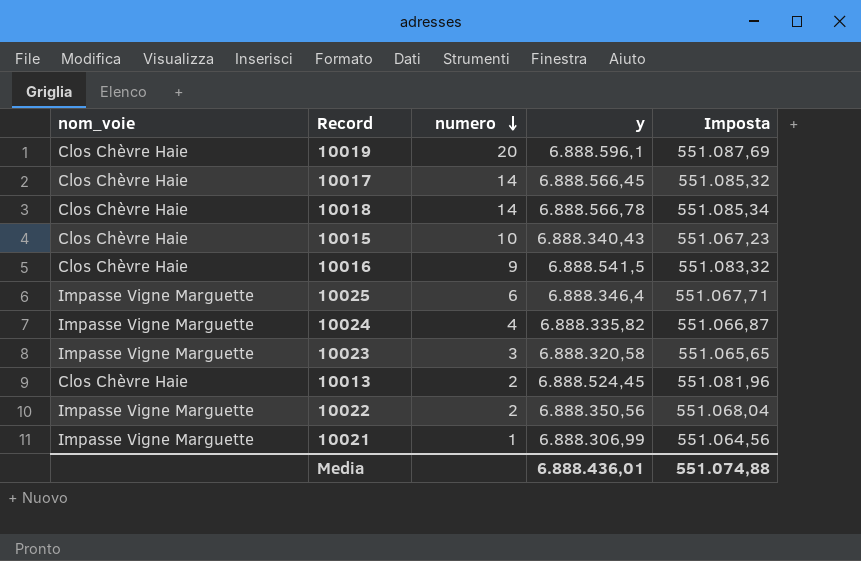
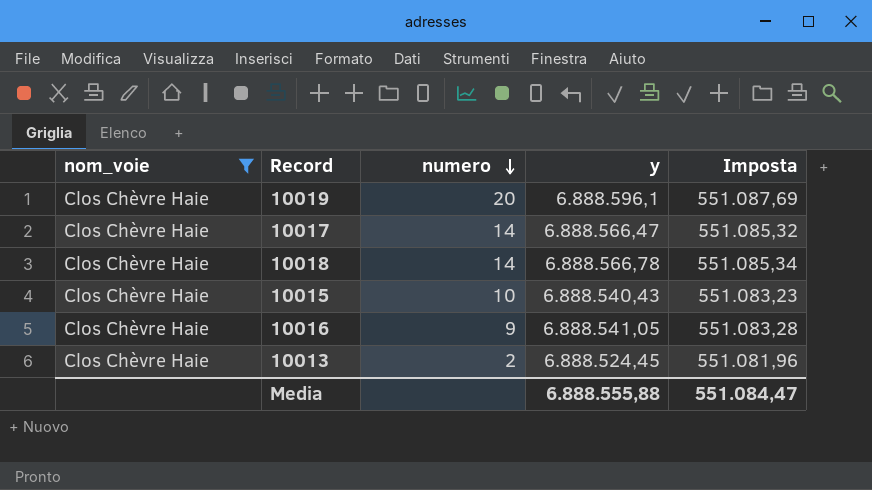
filter: none -> nom_voie = Clos Chèvre Haie
10017 | y: 6.888.566,45 -> 6.888.566,47
10015 | y: 6.888.340,43 -> 6.888.540,43
10015 | Imposta: 551.067,23 -> 551.083,23
10016 | y: 6.888.541,5 -> 6.888.541,05
10016 | Imposta: 551.083,32 -> 551.083,28
Media | y: 6.888.436,01 -> 6.888.555,88
Media | Imposta: 551.074,88 -> 551.084,47

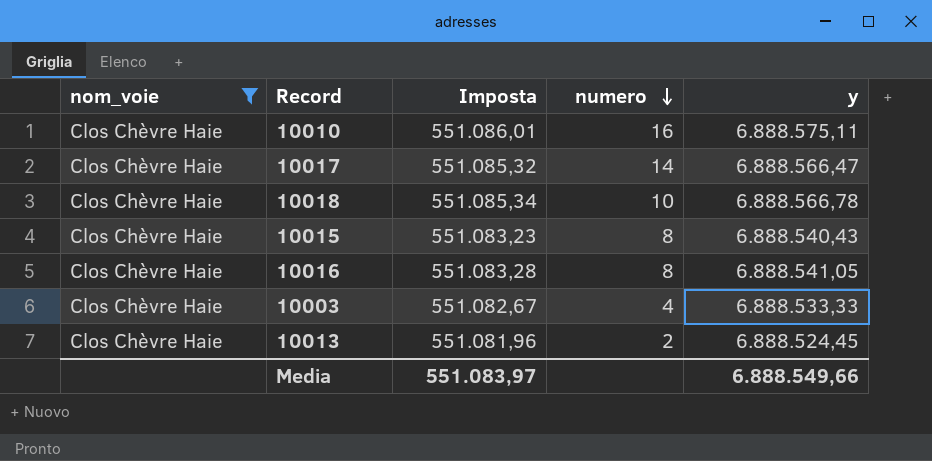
column Imposta | position: 5 -> 3
row 10019: Clos Chèvre Haie | 20 | 6.888.596,1 | 551.087,69 -> none
row 10010: none -> Clos Chèvre Haie | 551.086,01 | 16 | 6.888.575,11
10018 | numero: 14 -> 10
10015 | numero: 10 -> 8
10016 | numero: 9 -> 8
row 10003: none -> Clos Chèvre Haie | 551.082,67 | 4 | 6.888.533,33
Media | Imposta: 551.084,47 -> 551.083,97
Media | y: 6.888.555,88 -> 6.888.549,66

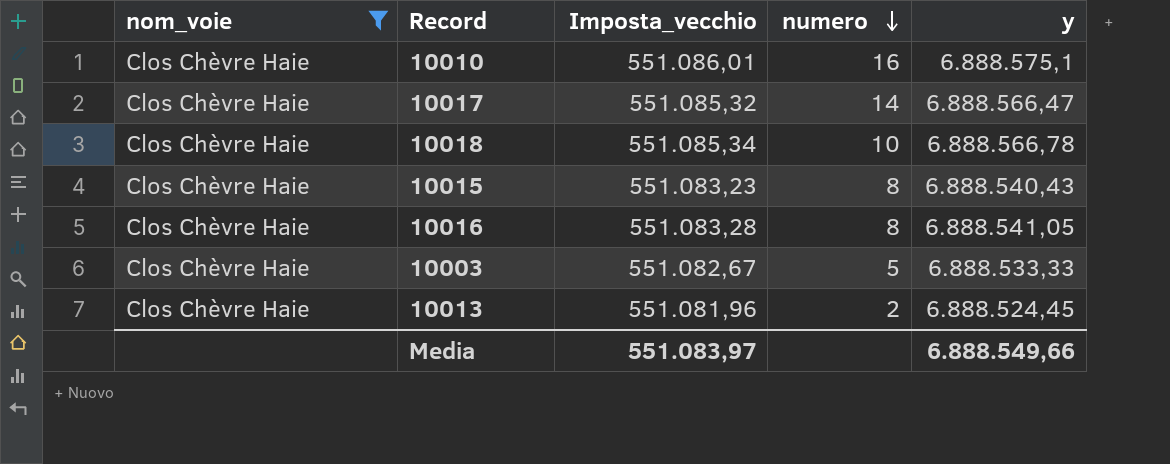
column name: Imposta -> Imposta_vecchio
10010 | y: 6.888.575,11 -> 6.888.575,1
10003 | numero: 4 -> 5

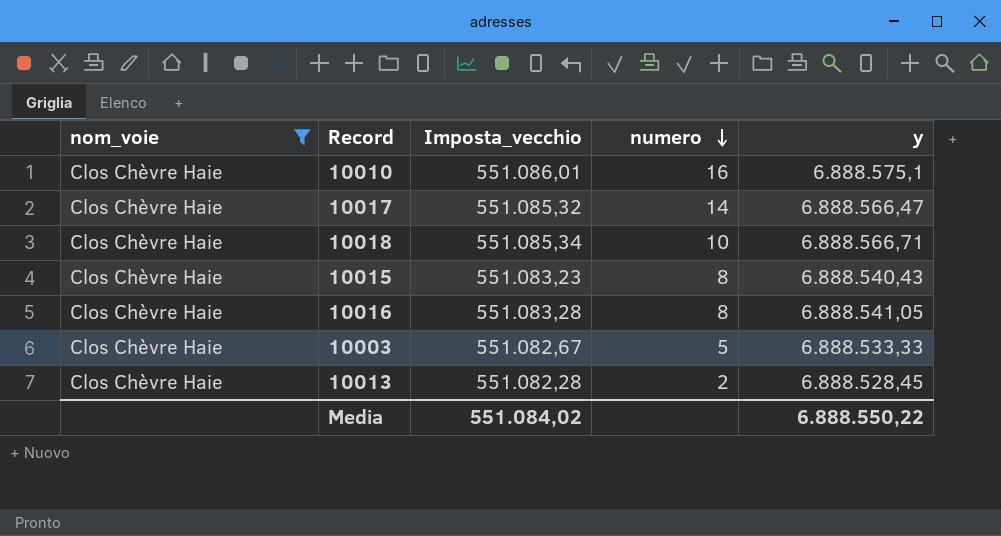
10018 | y: 6.888.566,78 -> 6.888.566,71
10013 | Imposta_vecchio: 551.081,96 -> 551.082,28
10013 | y: 6.888.524,45 -> 6.888.528,45
Media | Imposta_vecchio: 551.083,97 -> 551.084,02
Media | y: 6.888.549,66 -> 6.888.550,22

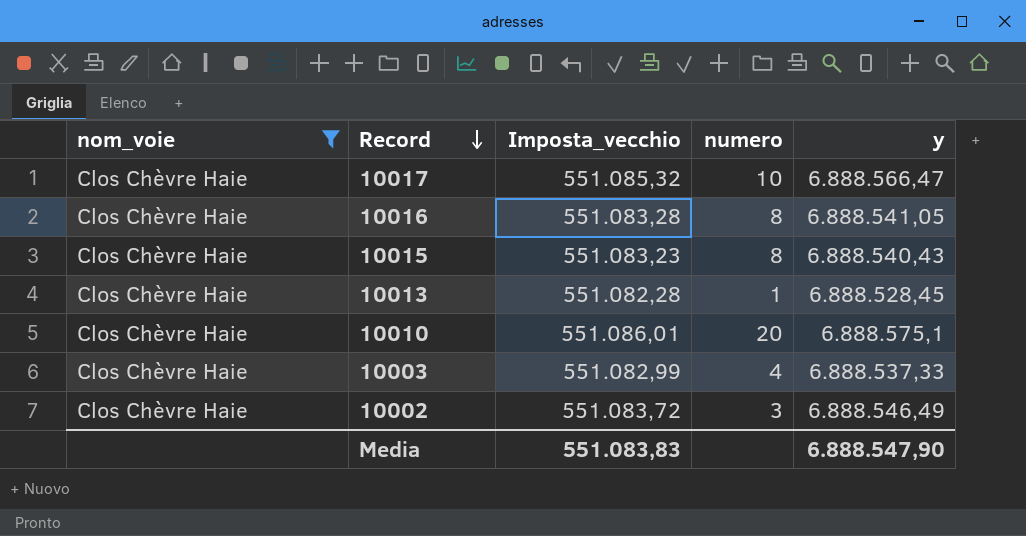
row order: numero descending -> Record descending
row 10018: Clos Chèvre Haie | 551.085,34 | 10 | 6.888.566,71 -> none
10017 | numero: 14 -> 10
10013 | numero: 2 -> 1
10010 | numero: 16 -> 20
10003 | Imposta_vecchio: 551.082,67 -> 551.082,99
10003 | numero: 5 -> 4
10003 | y: 6.888.533,33 -> 6.888.537,33
row 10002: none -> Clos Chèvre Haie | 551.083,72 | 3 | 6.888.546,49
Media | Imposta_vecchio: 551.084,02 -> 551.083,83
Media | y: 6.888.550,22 -> 6.888.547,90

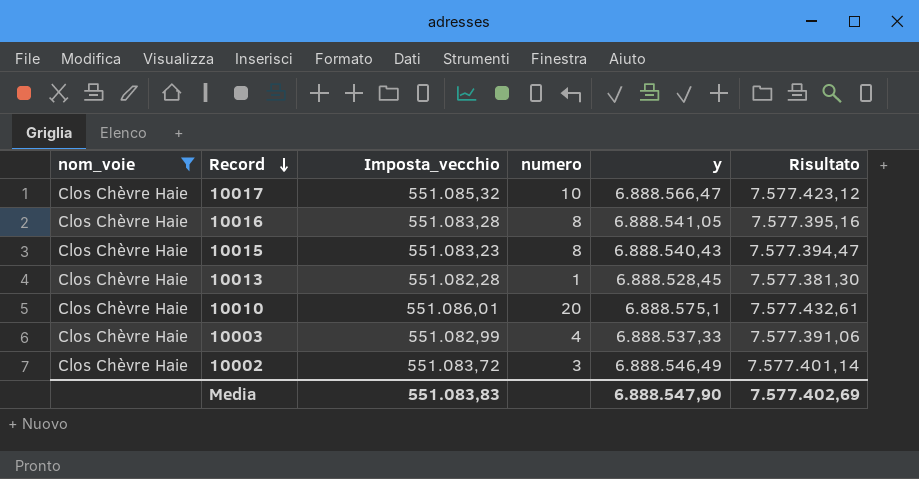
column Risultato | formula: none -> [y] * 1,1

